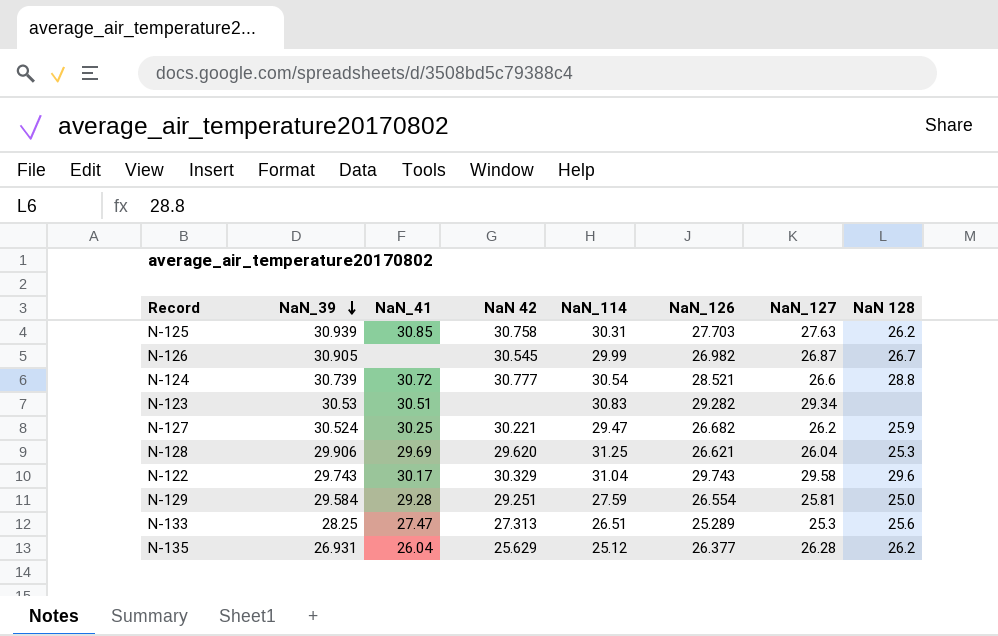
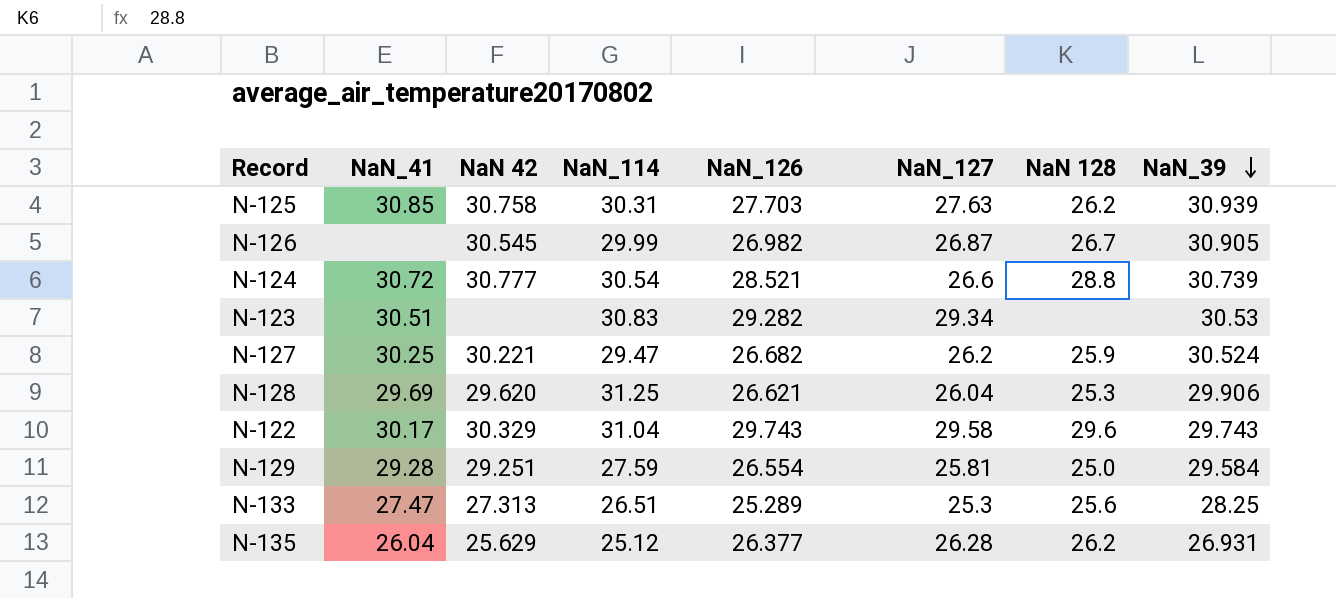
column NaN_39 | position: 2 -> 8

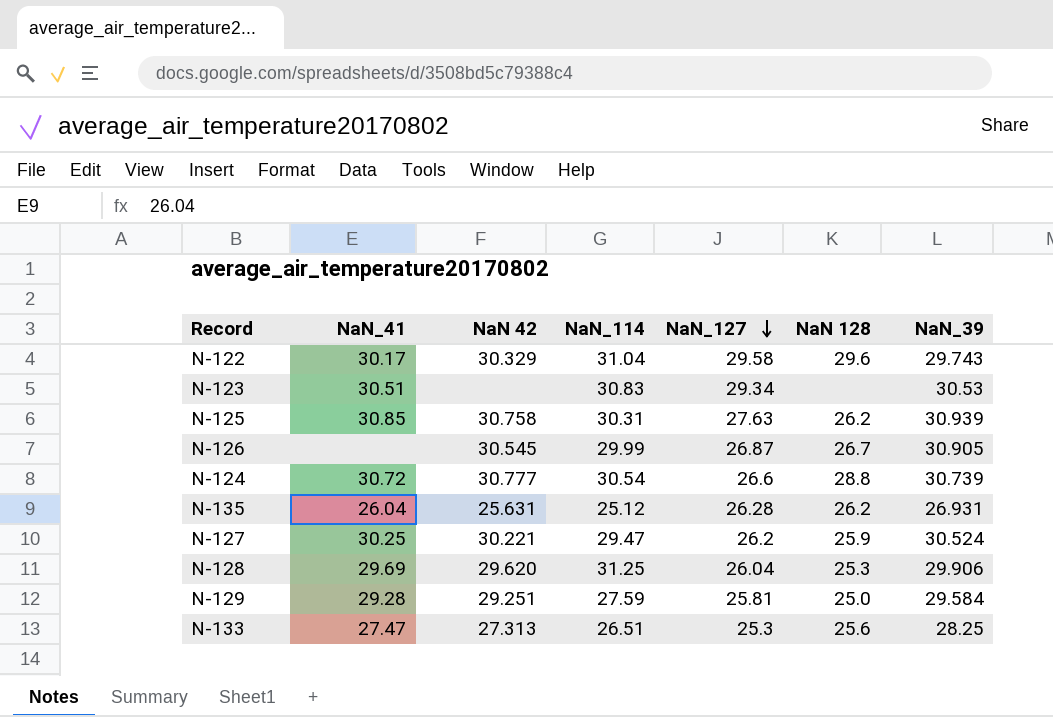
row order: NaN_39 descending -> NaN_127 descending
column NaN_126 | position: 5 -> none
N-135 | NaN 42: 25.629 -> 25.631

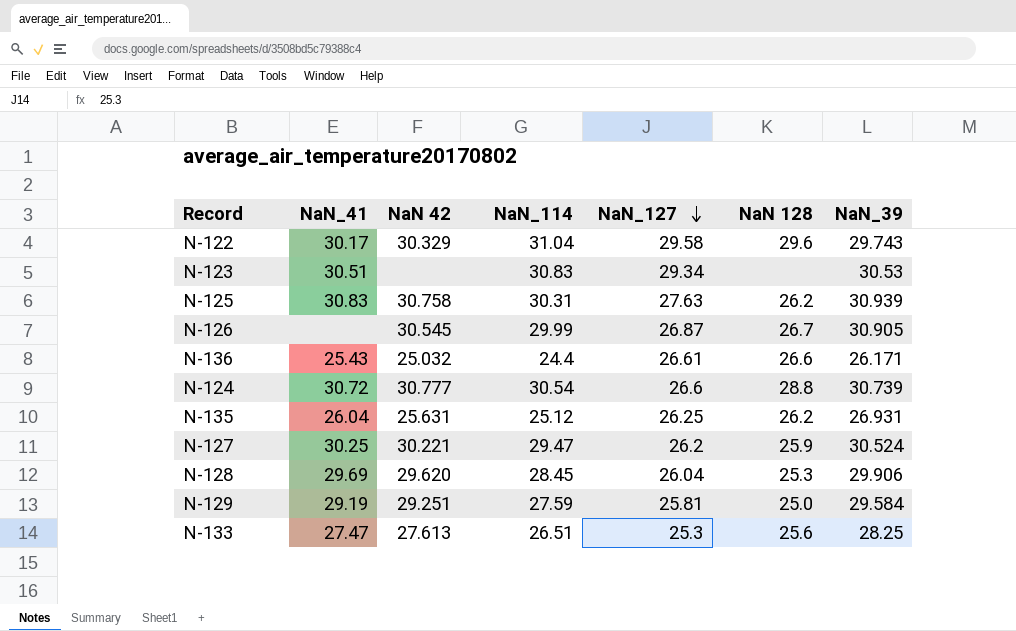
N-125 | NaN_41: 30.85 -> 30.83
row N-136: none -> 25.43 | 25.032 | 24.4 | 26.61 | 26.6 | 26.171
N-135 | NaN_127: 26.28 -> 26.25
N-128 | NaN_114: 31.25 -> 28.45
N-129 | NaN_41: 29.28 -> 29.19
N-133 | NaN 42: 27.313 -> 27.613

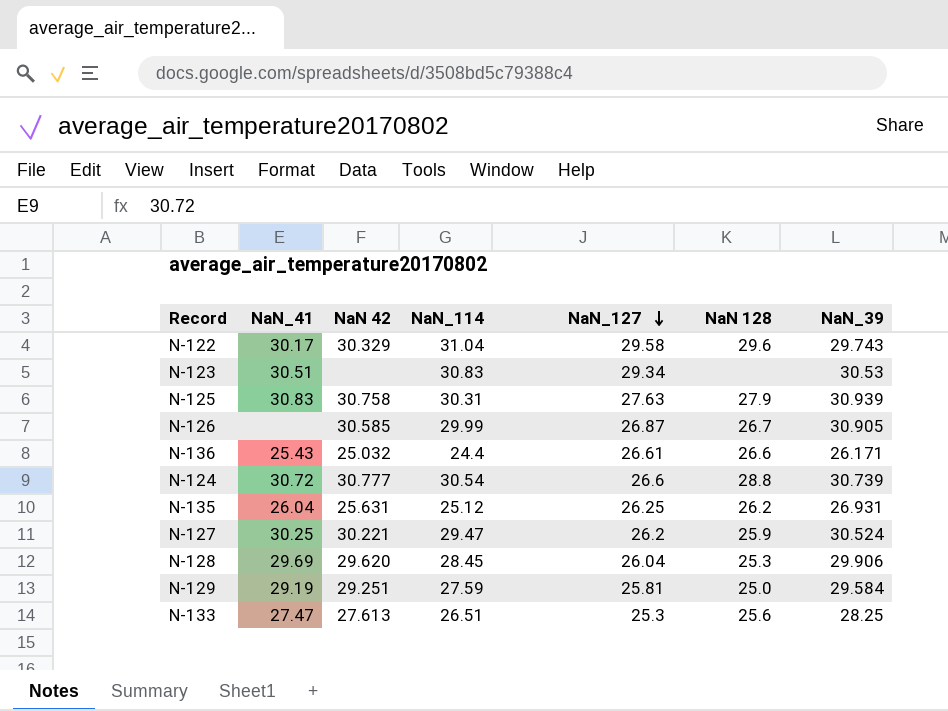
N-125 | NaN 128: 26.2 -> 27.9
N-126 | NaN 42: 30.545 -> 30.585

